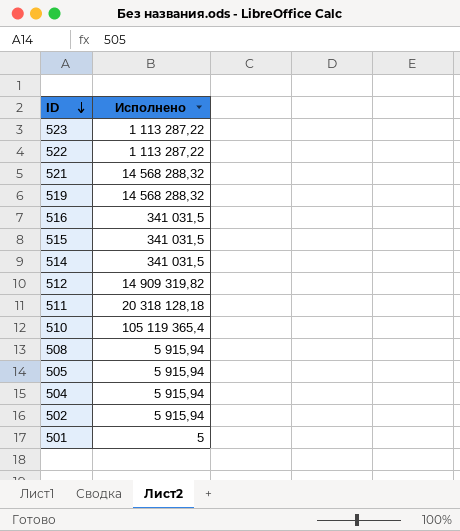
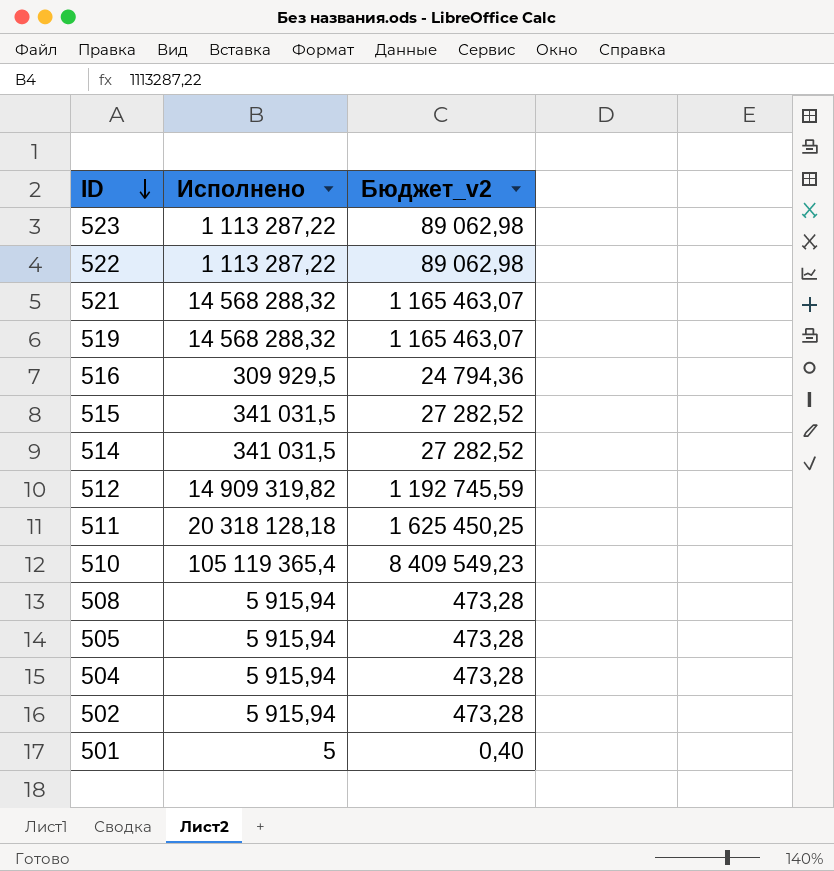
column Бюджет_v2 | formula: none -> [Исполнено] * 0,08
516 | Исполнено: 341 031,5 -> 309 929,5

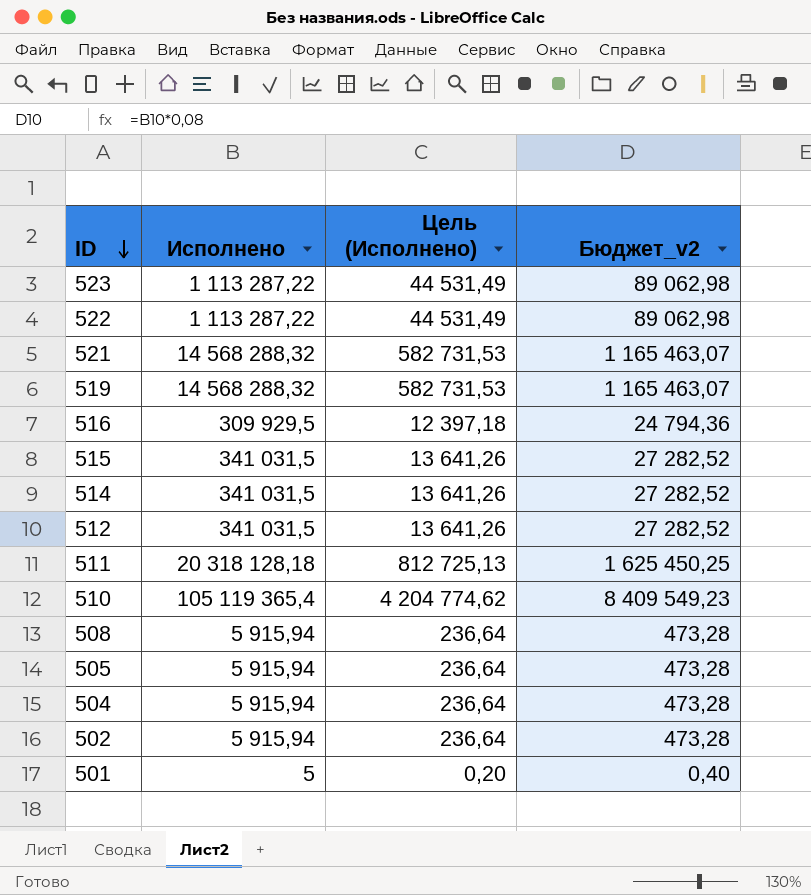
column Цель (Исполнено) | formula: none -> [Исполнено] * 0,04
512 | Исполнено: 14 909 319,82 -> 341 031,5
512 | Бюджет_v2: 1 192 745,59 -> 27 282,52

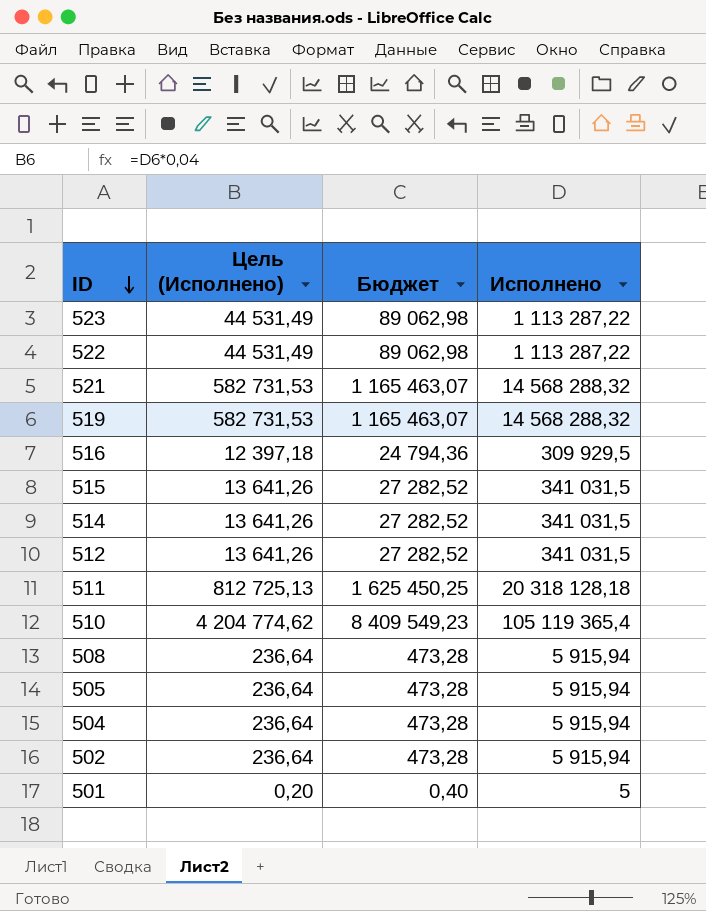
column name: Бюджет_v2 -> Бюджет
column Исполнено | position: 2 -> 4

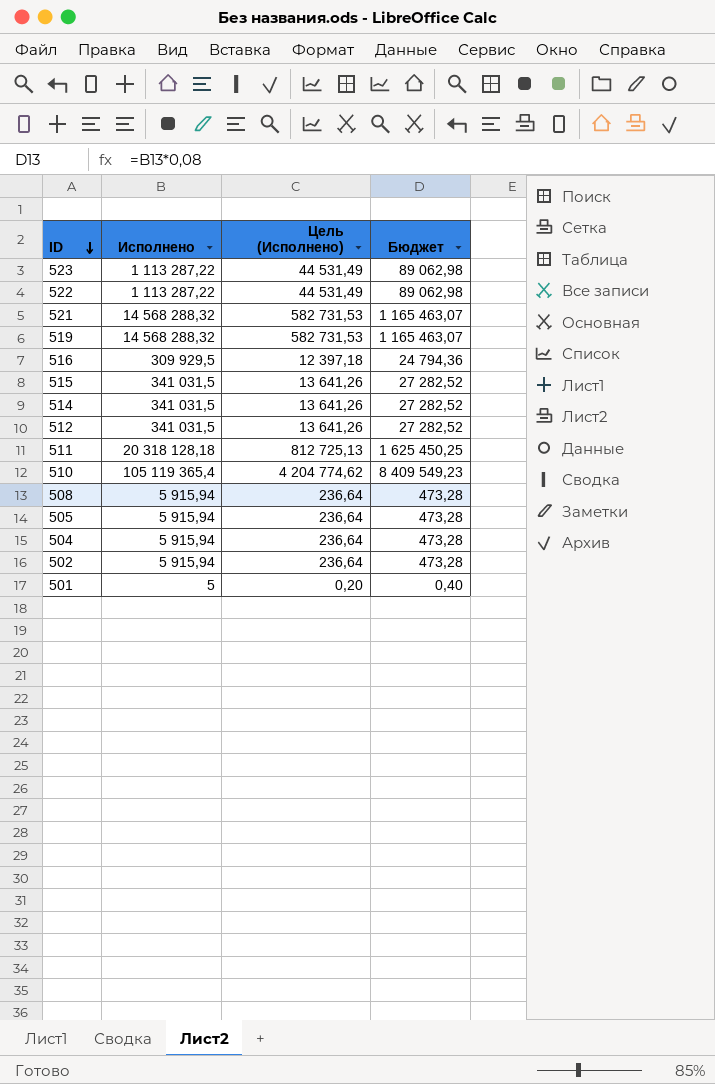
column Исполнено | position: 4 -> 2

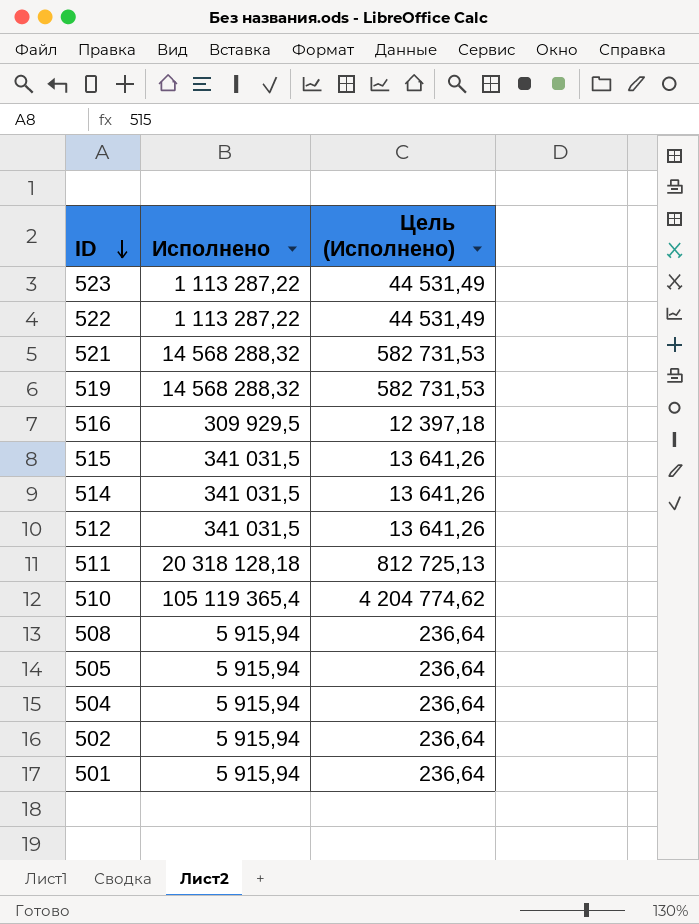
column Бюджет | formula: [Исполнено] * 0,08 -> none
501 | Исполнено: 5 -> 5 915,94
501 | Цель (Исполнено): 0,20 -> 236,64

